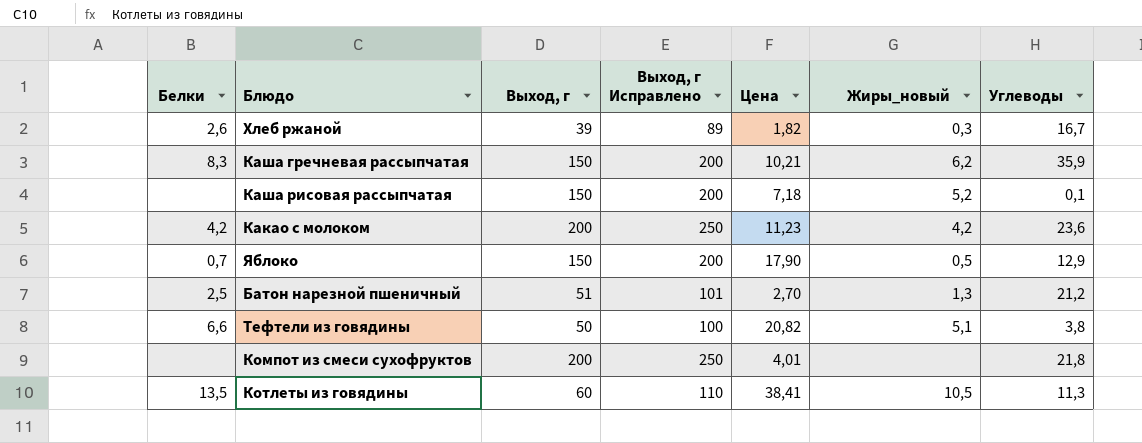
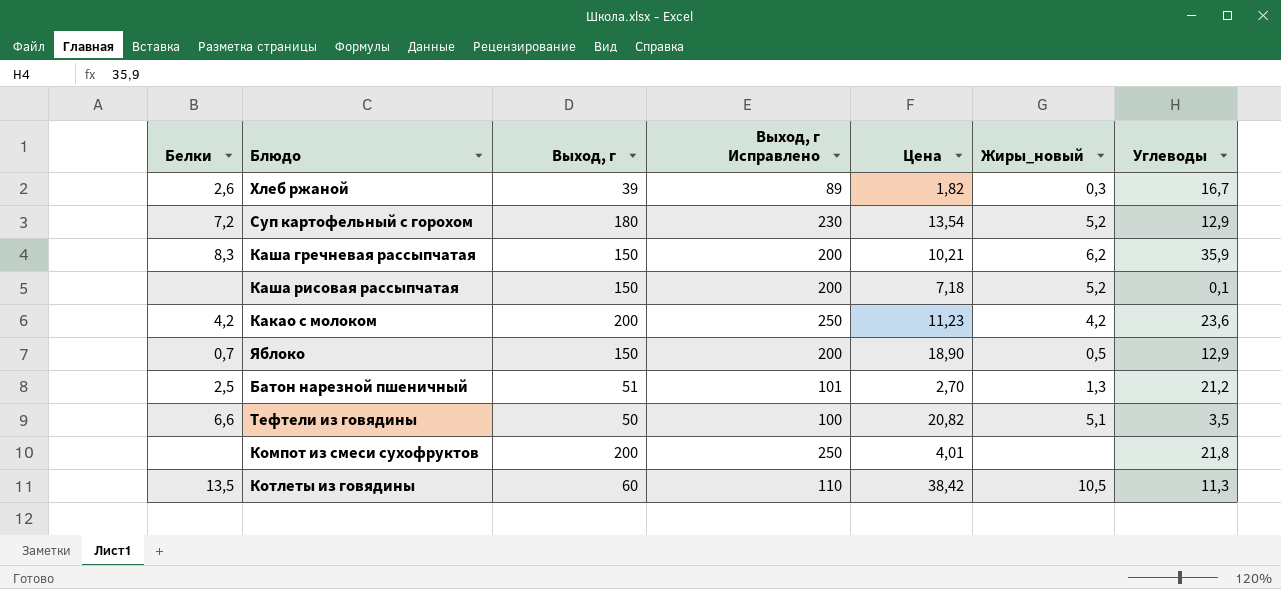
row Суп картофельный с горохом: none -> 7,2 | 180 | 230 | 13,54 | 5,2 | 12,9
Яблоко | Цена: 17,90 -> 18,90
Тефтели из говядины | Углеводы: 3,8 -> 3,5
Котлеты из говядины | Цена: 38,41 -> 38,42

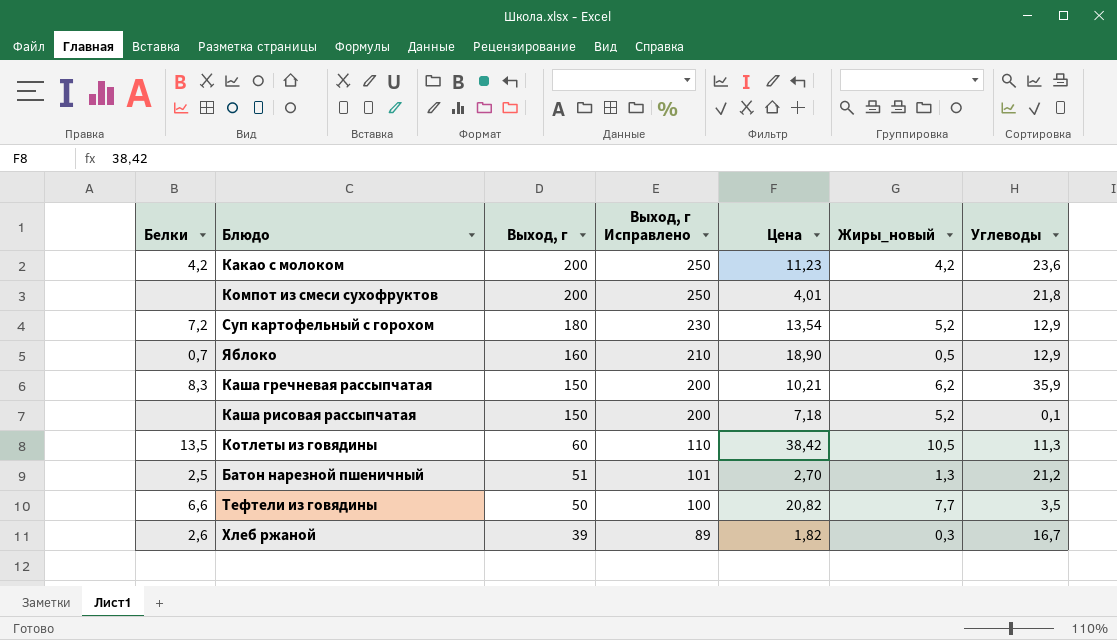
row order: none -> Выход, г descending
Яблоко | Выход, г: 150 -> 160
Яблоко | Выход, г Исправлено: 200 -> 210
Тефтели из говядины | Жиры_новый: 5,1 -> 7,7

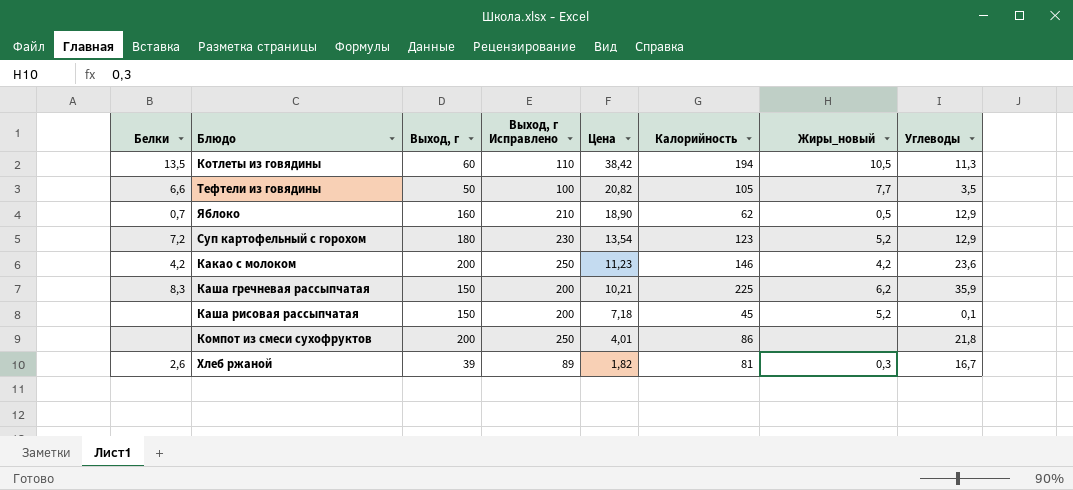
row order: Выход, г descending -> Цена descending
column Калорийность | position: none -> 6
row Батон нарезной пшеничный: 2,5 | 51 | 101 | 2,70 | 1,3 | 21,2 -> none

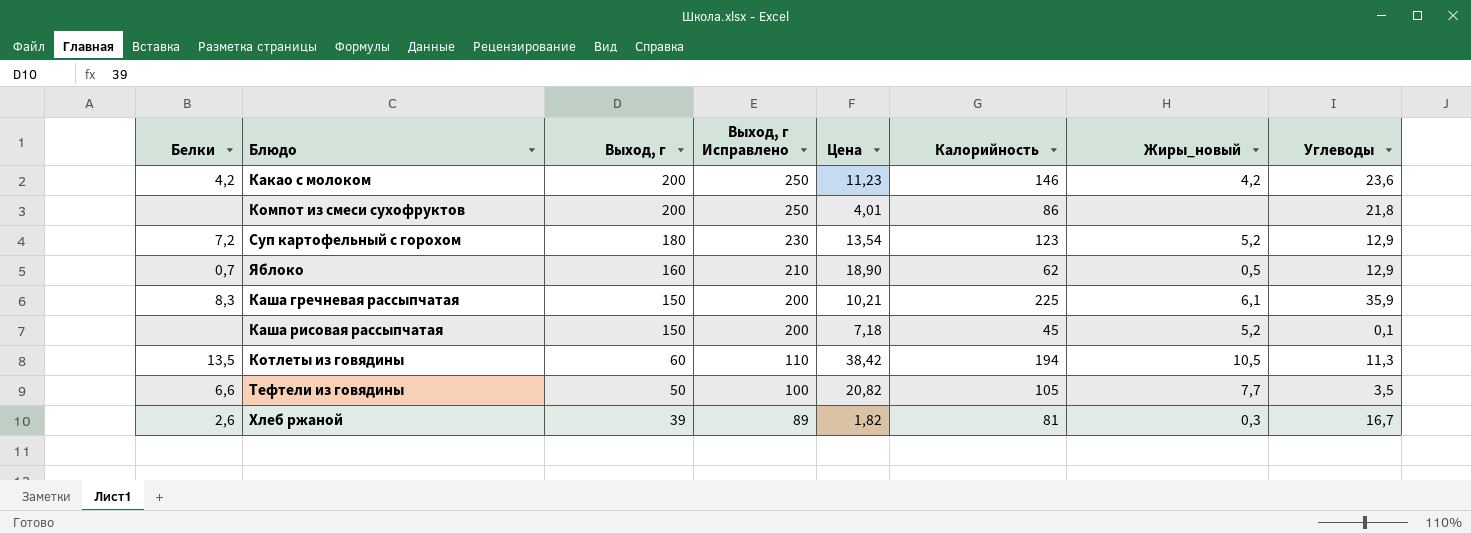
row order: Цена descending -> Выход, г descending
Каша гречневая рассыпчатая | Жиры_новый: 6,2 -> 6,1

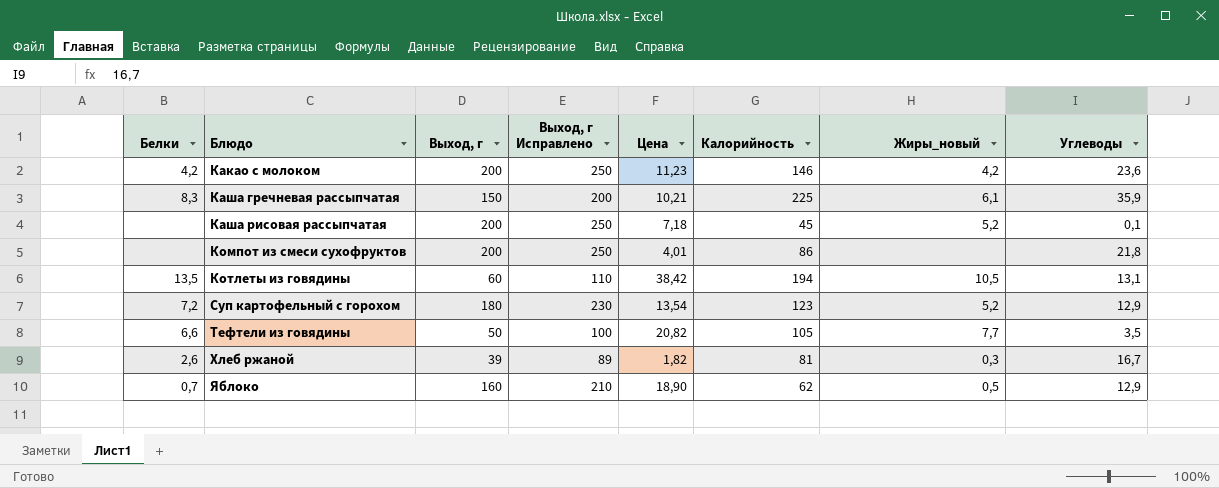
row order: Выход, г descending -> Блюдо ascending
Каша рисовая рассыпчатая | Выход, г: 150 -> 200
Каша рисовая рассыпчатая | Выход, г Исправлено: 200 -> 250
Котлеты из говядины | Углеводы: 11,3 -> 13,1

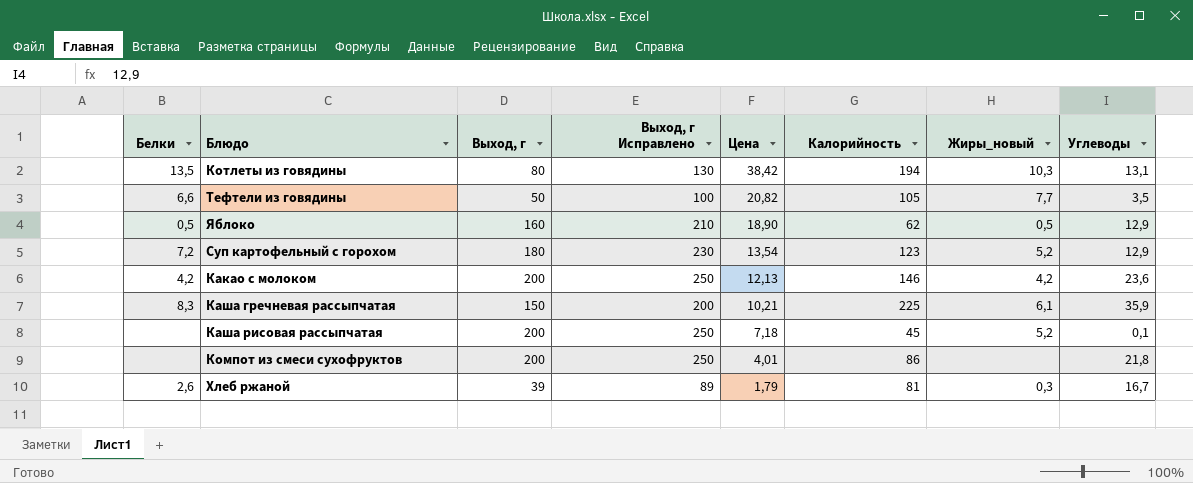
row order: Блюдо ascending -> Цена descending
Котлеты из говядины | Выход, г: 60 -> 80
Котлеты из говядины | Выход, г Исправлено: 110 -> 130
Котлеты из говядины | Жиры_новый: 10,5 -> 10,3
Яблоко | Белки: 0,7 -> 0,5
Какао с молоком | Цена: 11,23 -> 12,13
Хлеб ржаной | Цена: 1,82 -> 1,79

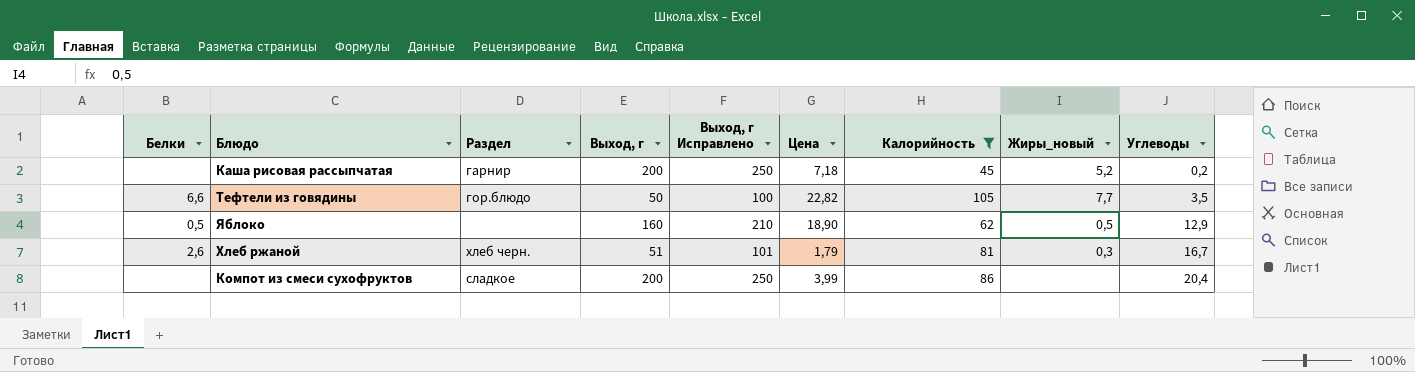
filter: none -> Калорийность <= 105
row order: Цена descending -> Углеводы ascending
column Раздел | position: none -> 3
Каша рисовая рассыпчатая | Углеводы: 0,1 -> 0,2
Тефтели из говядины | Цена: 20,82 -> 22,82
Хлеб ржаной | Выход, г: 39 -> 51
Хлеб ржаной | Выход, г Исправлено: 89 -> 101
Компот из смеси сухофруктов | Цена: 4,01 -> 3,99
Компот из смеси сухофруктов | Углеводы: 21,8 -> 20,4

